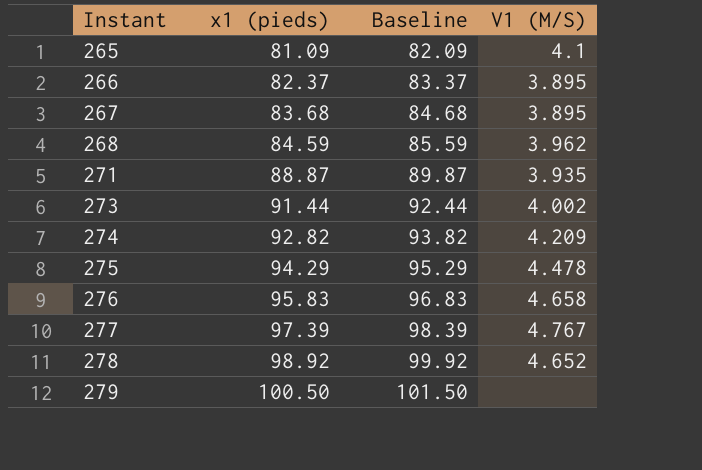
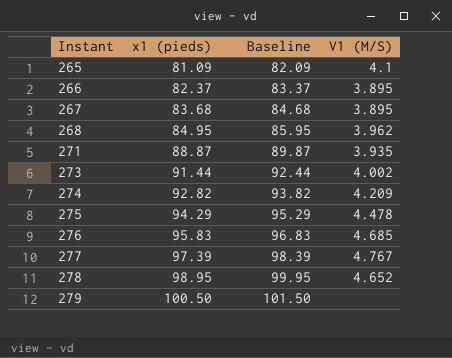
268 | x1 (pieds): 84.59 -> 84.95
268 | Baseline: 85.59 -> 85.95
276 | V1 (M/S): 4.658 -> 4.685
278 | x1 (pieds): 98.92 -> 98.95
278 | Baseline: 99.92 -> 99.95

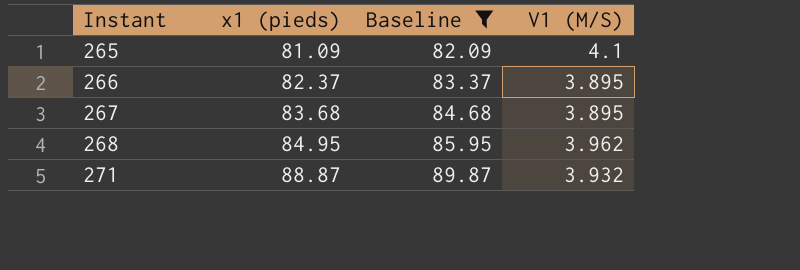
filter: none -> Baseline <= 89.87
271 | V1 (M/S): 3.935 -> 3.932

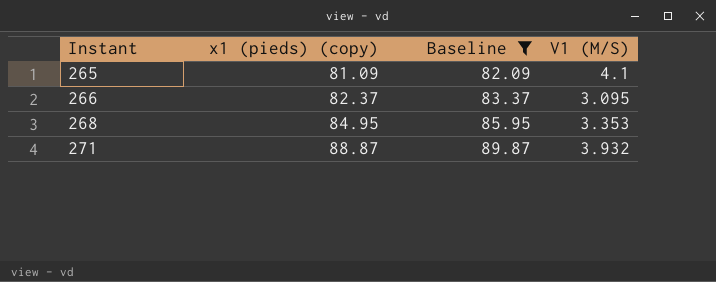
column name: x1 (pieds) -> x1 (pieds) (copy)
row 267: 83.68 | 84.68 | 3.895 -> none
266 | V1 (M/S): 3.895 -> 3.095
268 | V1 (M/S): 3.962 -> 3.353

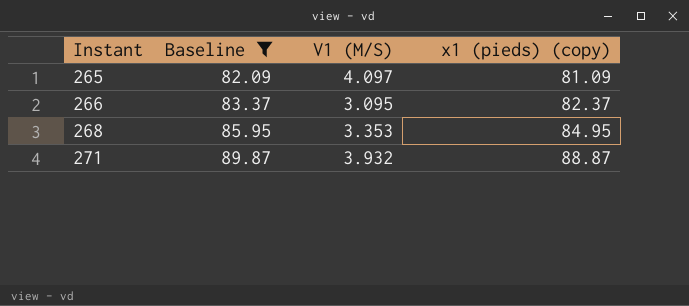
column x1 (pieds) (copy) | position: 2 -> 4
265 | V1 (M/S): 4.1 -> 4.097

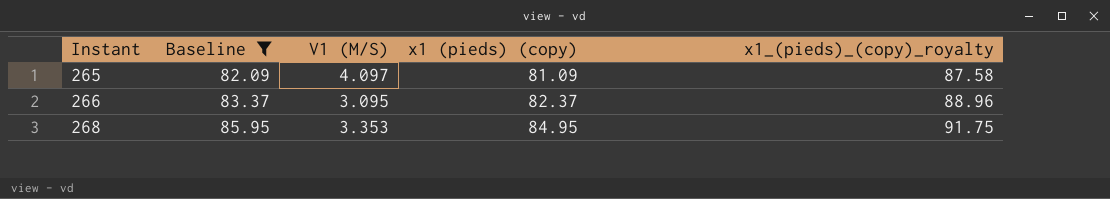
column x1_(pieds)_(copy)_royalty | formula: none -> [x1 (pieds) (copy)] * 1.08
row 271: 89.87 | 3.932 | 88.87 -> none

